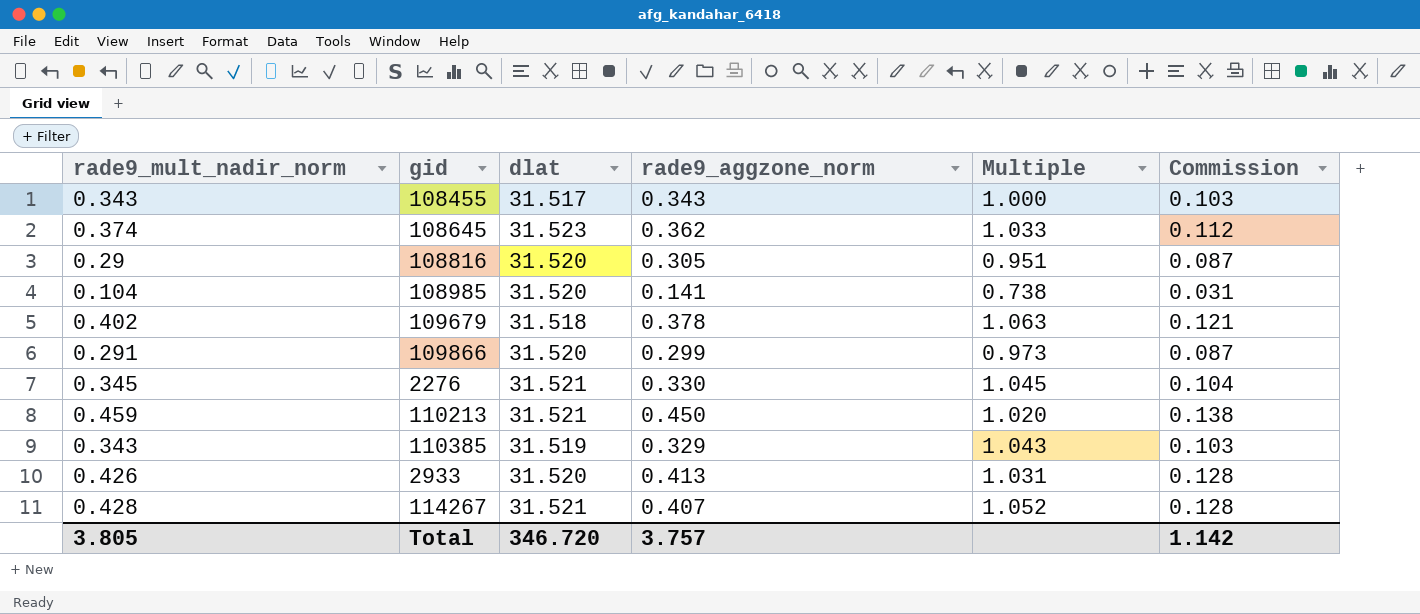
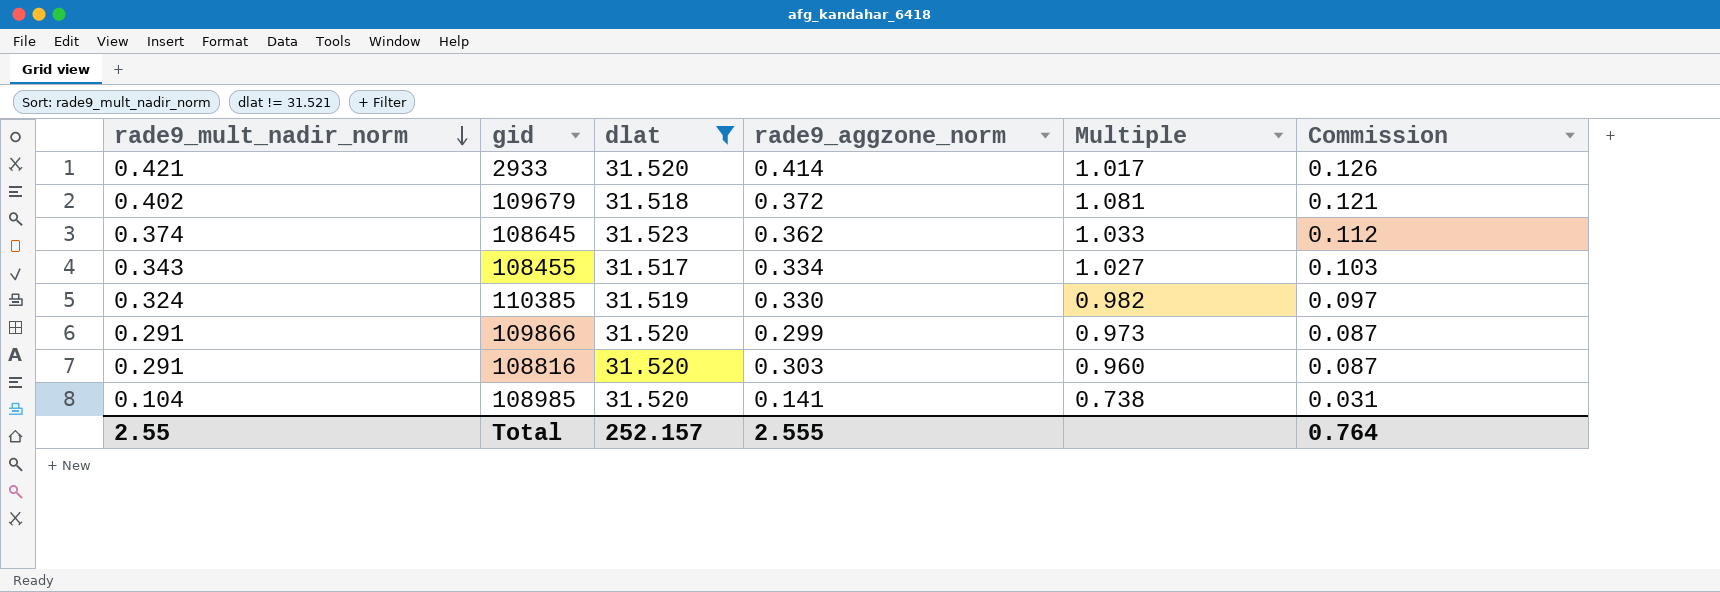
filter: none -> dlat != 31.521
row order: none -> rade9_mult_nadir_norm descending
2933 | rade9_mult_nadir_norm: 0.426 -> 0.421
2933 | rade9_aggzone_norm: 0.413 -> 0.414
2933 | Multiple: 1.031 -> 1.017
2933 | Commission: 0.128 -> 0.126
109679 | rade9_aggzone_norm: 0.378 -> 0.372
109679 | Multiple: 1.063 -> 1.081
108455 | rade9_aggzone_norm: 0.343 -> 0.334
108455 | Multiple: 1.000 -> 1.027
110385 | rade9_mult_nadir_norm: 0.343 -> 0.324
110385 | rade9_aggzone_norm: 0.329 -> 0.330
110385 | Multiple: 1.043 -> 0.982
110385 | Commission: 0.103 -> 0.097
108816 | rade9_mult_nadir_norm: 0.29 -> 0.291
108816 | rade9_aggzone_norm: 0.305 -> 0.303
108816 | Multiple: 0.951 -> 0.960
Total | rade9_mult_nadir_norm: 3.805 -> 2.55
Total | dlat: 346.720 -> 252.157
Total | rade9_aggzone_norm: 3.757 -> 2.555
Total | Commission: 1.142 -> 0.764

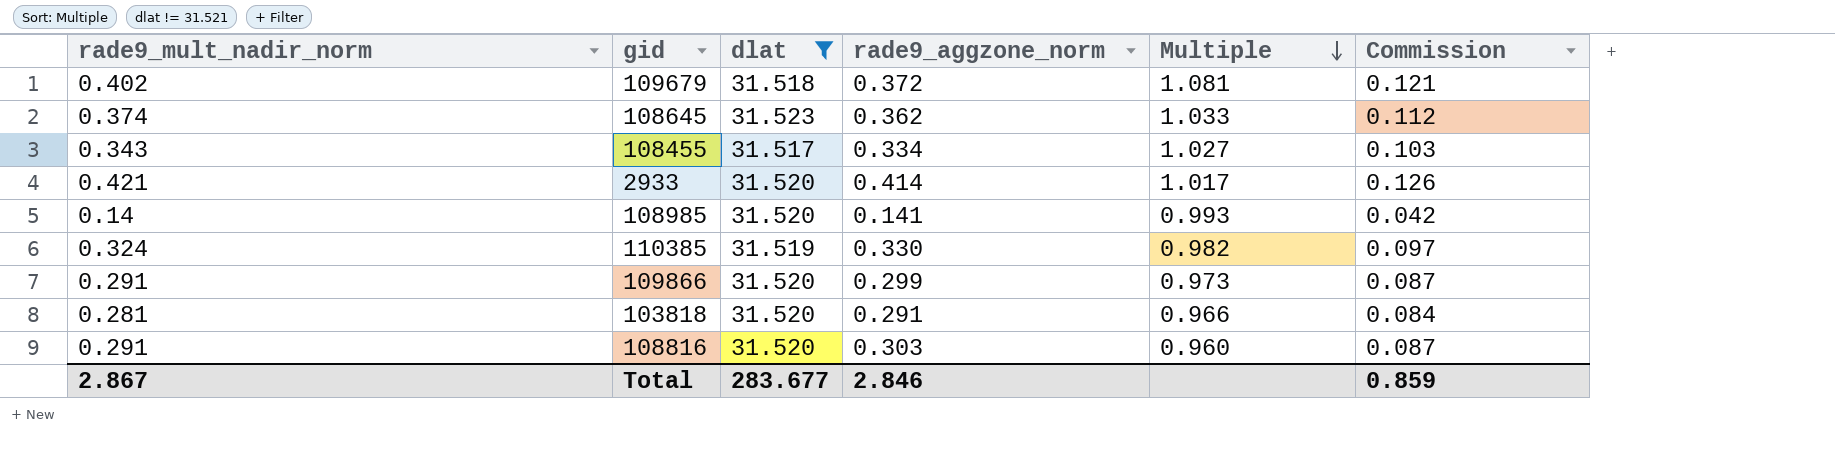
row order: rade9_mult_nadir_norm descending -> Multiple descending
108985 | rade9_mult_nadir_norm: 0.104 -> 0.14
108985 | Multiple: 0.738 -> 0.993
108985 | Commission: 0.031 -> 0.042
row 103818: none -> 0.281 | 31.520 | 0.291 | 0.966 | 0.084
Total | rade9_mult_nadir_norm: 2.55 -> 2.867
Total | dlat: 252.157 -> 283.677
Total | rade9_aggzone_norm: 2.555 -> 2.846
Total | Commission: 0.764 -> 0.859

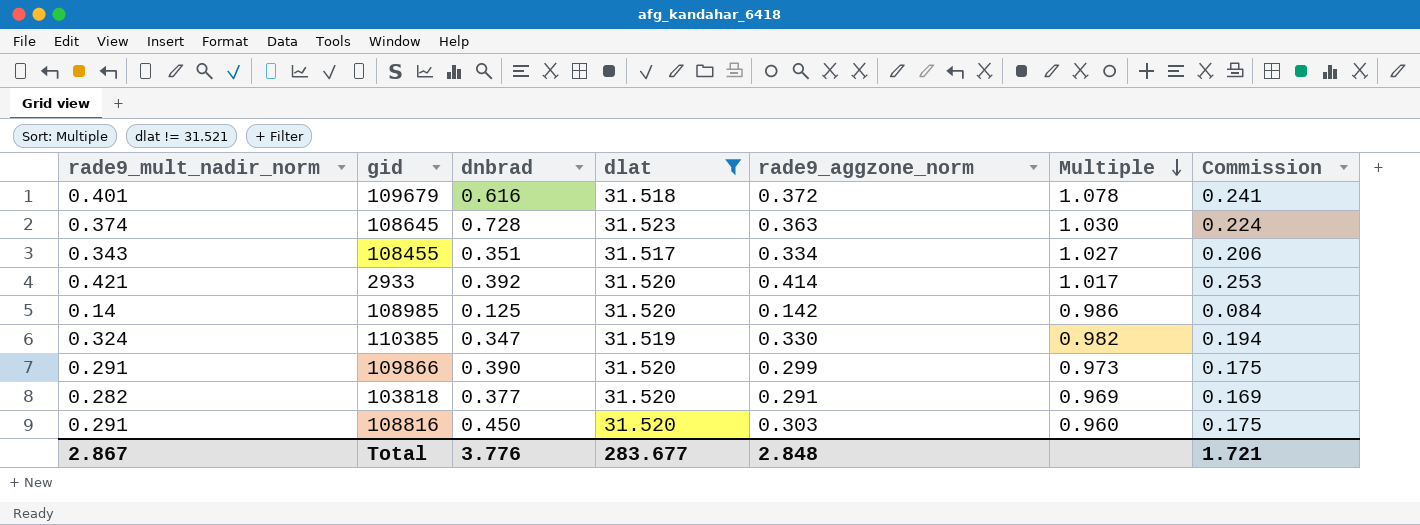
column dnbrad | position: none -> 3
column Commission | formula: [rade9_mult_nadir_norm] * 0.3 -> [rade9_mult_nadir_norm] * 0.6
109679 | rade9_mult_nadir_norm: 0.402 -> 0.401
109679 | Multiple: 1.081 -> 1.078
108645 | rade9_aggzone_norm: 0.362 -> 0.363
108645 | Multiple: 1.033 -> 1.030
108985 | rade9_aggzone_norm: 0.141 -> 0.142
108985 | Multiple: 0.993 -> 0.986
103818 | rade9_mult_nadir_norm: 0.281 -> 0.282
103818 | Multiple: 0.966 -> 0.969
Total | rade9_aggzone_norm: 2.846 -> 2.848
Total | Commission: 0.859 -> 1.721

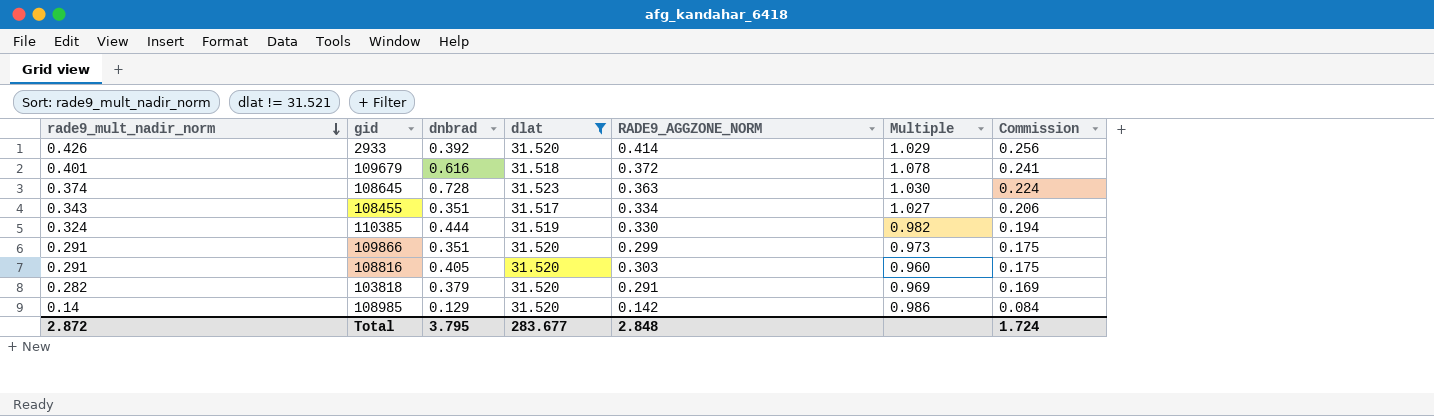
row order: Multiple descending -> rade9_mult_nadir_norm descending
column name: rade9_aggzone_norm -> RADE9_AGGZONE_NORM
2933 | rade9_mult_nadir_norm: 0.421 -> 0.426
2933 | Multiple: 1.017 -> 1.029
2933 | Commission: 0.253 -> 0.256
110385 | dnbrad: 0.347 -> 0.444
109866 | dnbrad: 0.390 -> 0.351
108816 | dnbrad: 0.450 -> 0.405
103818 | dnbrad: 0.377 -> 0.379
108985 | dnbrad: 0.125 -> 0.129
Total | rade9_mult_nadir_norm: 2.867 -> 2.872
Total | dnbrad: 3.776 -> 3.795
Total | Commission: 1.721 -> 1.724

